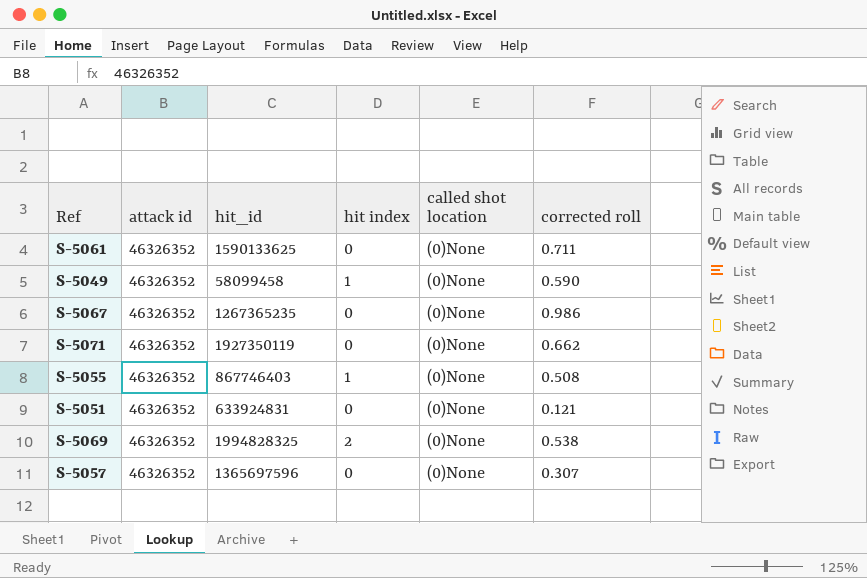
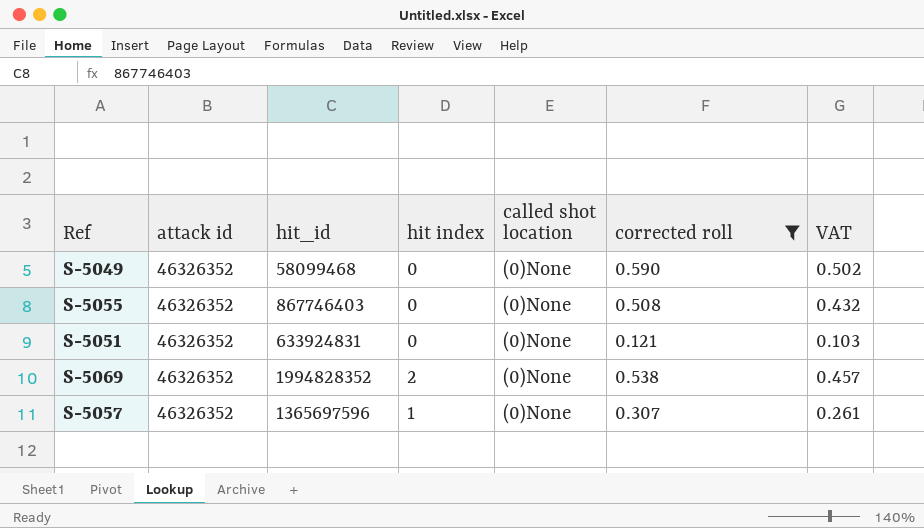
filter: none -> corrected roll <= 0.590
column VAT | formula: none -> [corrected roll] * 0.85
S-5049 | hit_id: 58099458 -> 58099468
S-5049 | hit index: 1 -> 0
S-5055 | hit index: 1 -> 0
S-5069 | hit_id: 1994828325 -> 1994828352
S-5057 | hit index: 0 -> 1

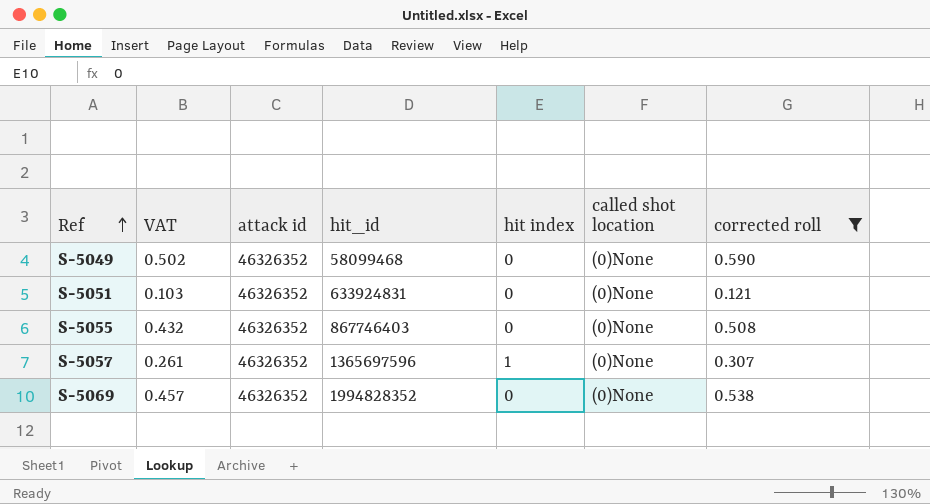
row order: none -> Ref ascending
column VAT | position: 7 -> 2
S-5069 | hit index: 2 -> 0

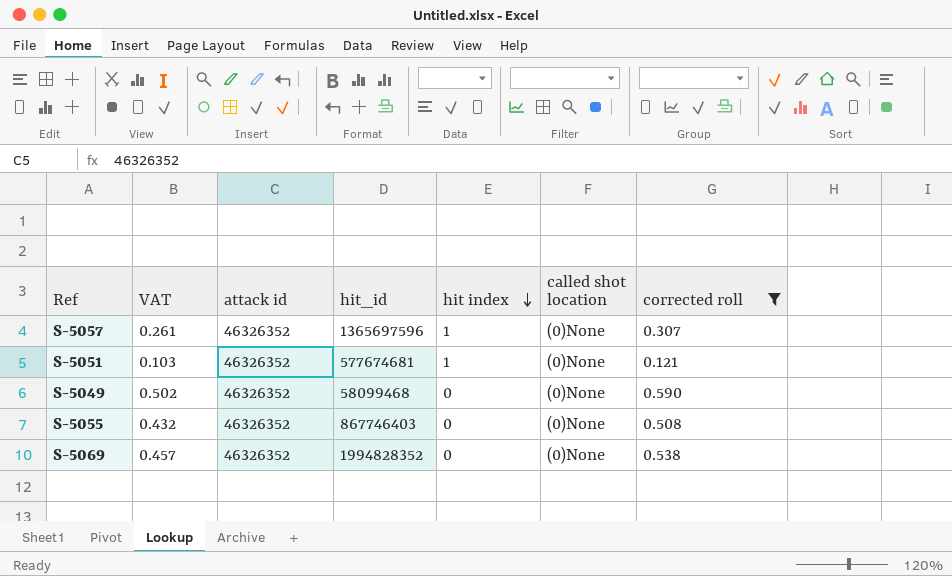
row order: Ref ascending -> hit index descending
S-5051 | hit_id: 633924831 -> 577674681
S-5051 | hit index: 0 -> 1

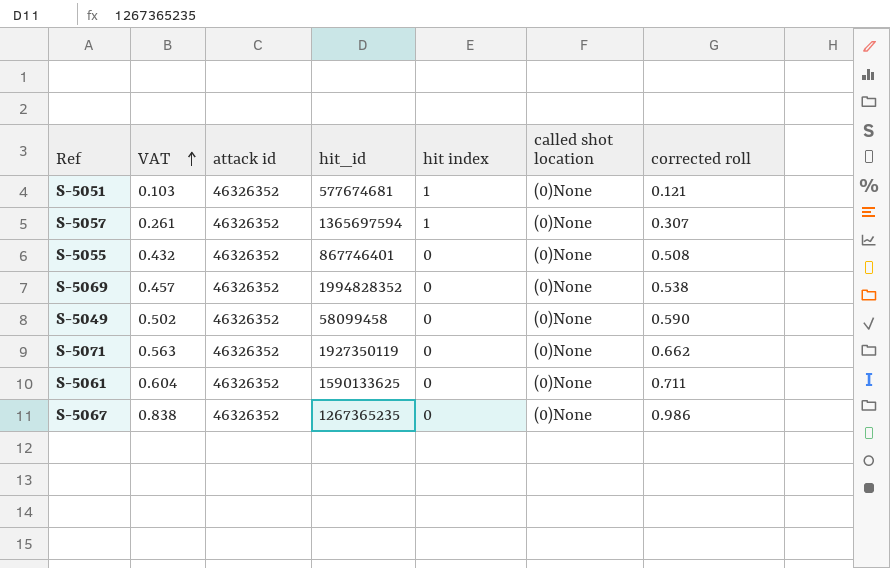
filter: corrected roll <= 0.590 -> none
row order: hit index descending -> VAT ascending
S-5057 | hit_id: 1365697596 -> 1365697594
S-5055 | hit_id: 867746403 -> 867746401
S-5049 | hit_id: 58099468 -> 58099458

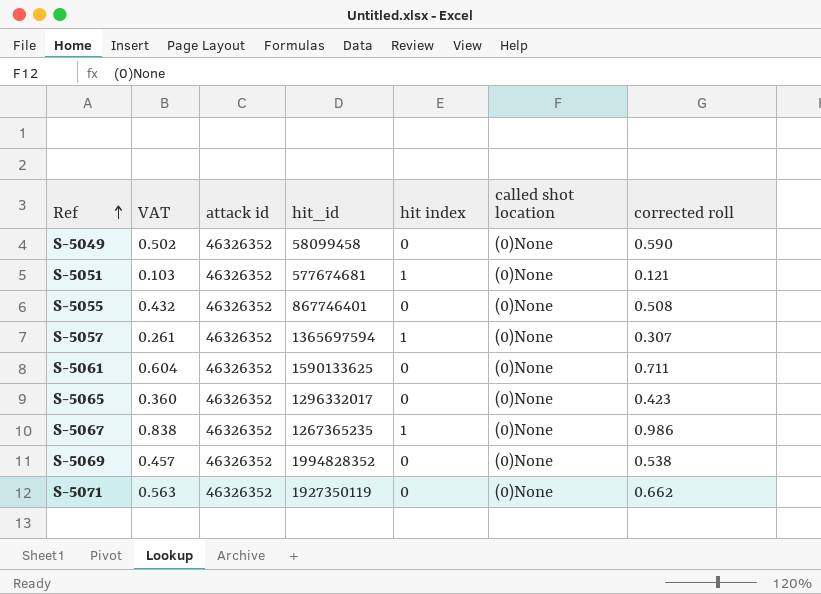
row order: VAT ascending -> Ref ascending
row S-5065: none -> 0.360 | 46326352 | 1296332017 | 0 | (0)None | 0.423
S-5067 | hit index: 0 -> 1

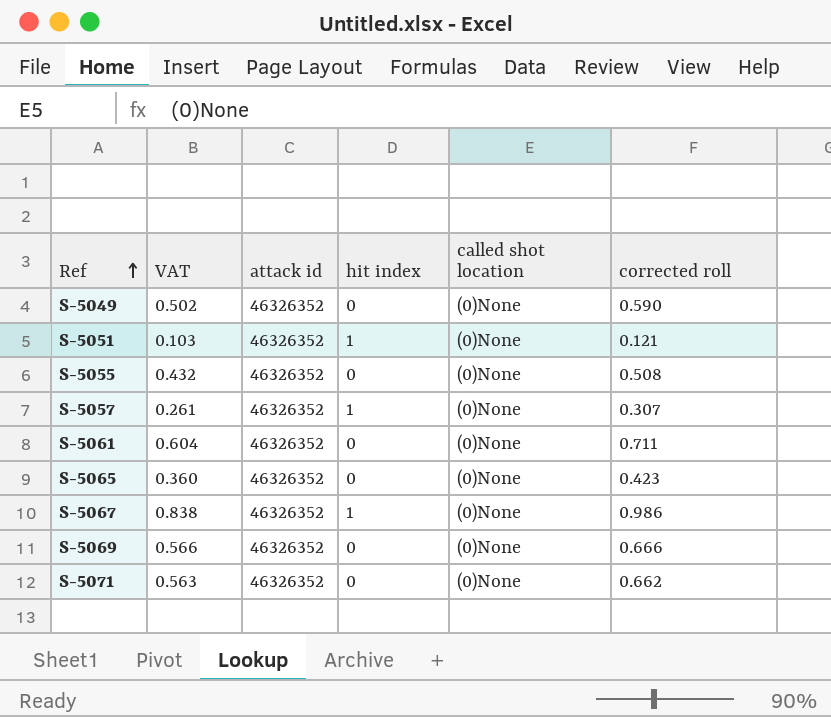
column hit_id | position: 4 -> none
S-5069 | VAT: 0.457 -> 0.566
S-5069 | corrected roll: 0.538 -> 0.666

